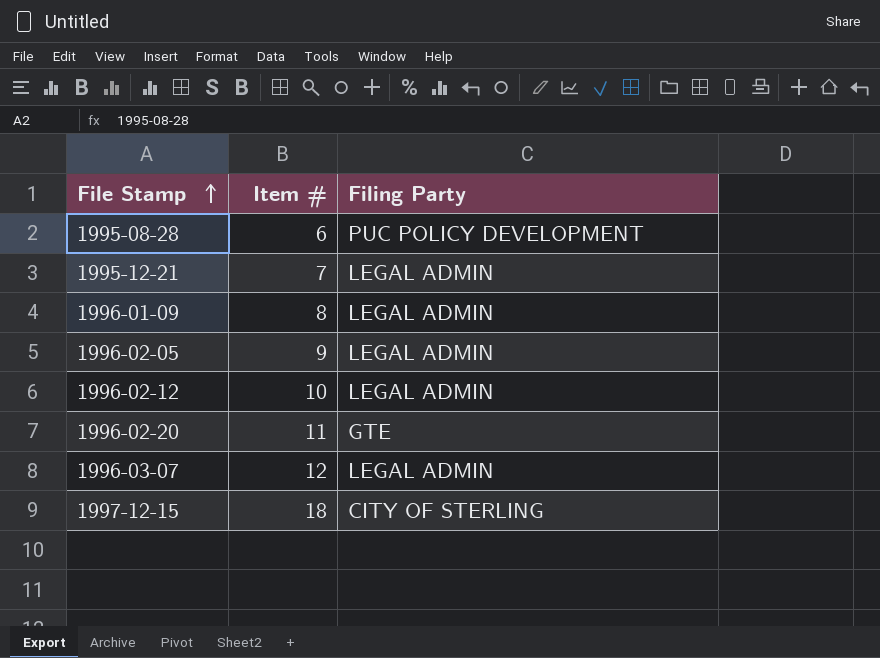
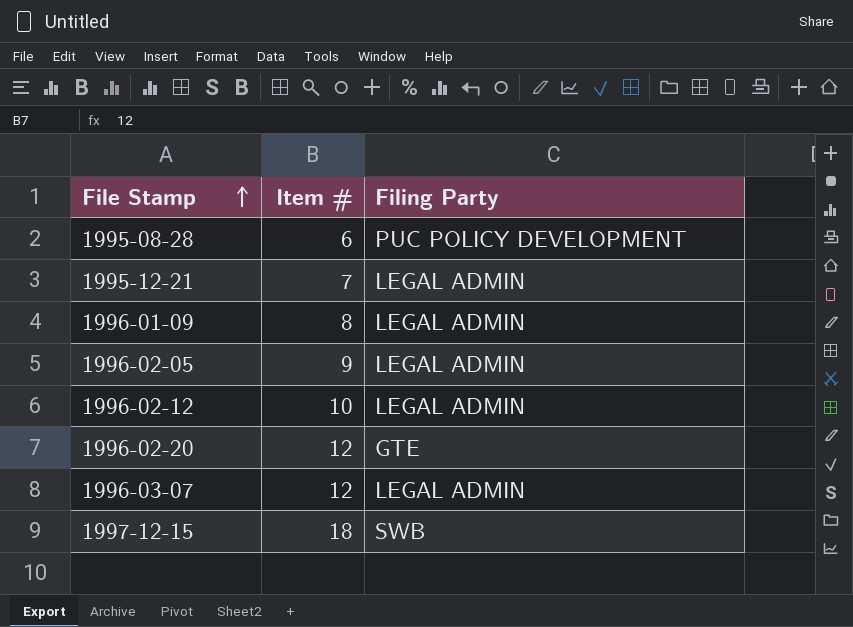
1996-02-20 | Item #: 11 -> 12
1997-12-15 | Filing Party: CITY OF STERLING -> SWB

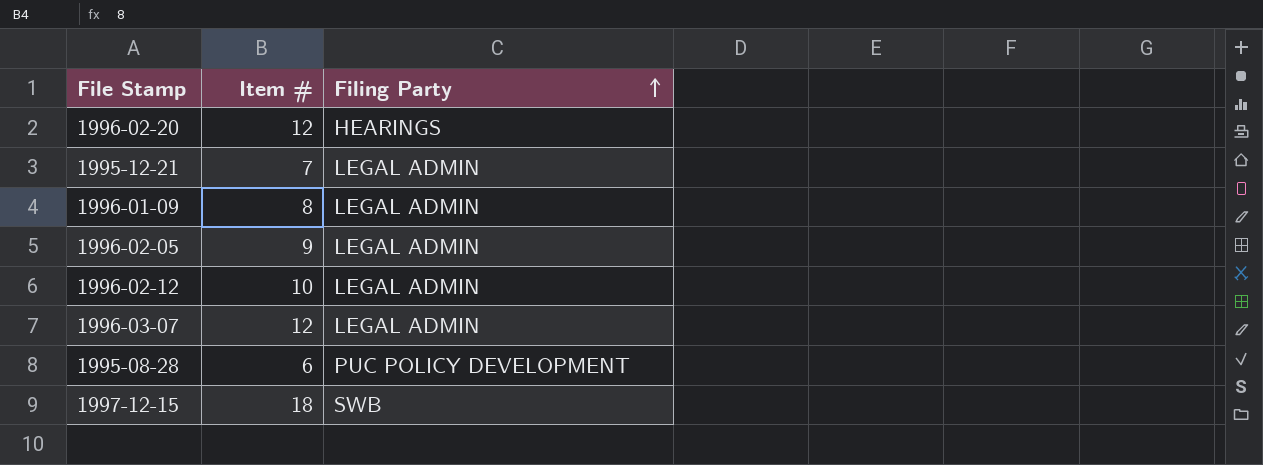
row order: File Stamp ascending -> Filing Party ascending
1996-02-20 | Filing Party: GTE -> HEARINGS

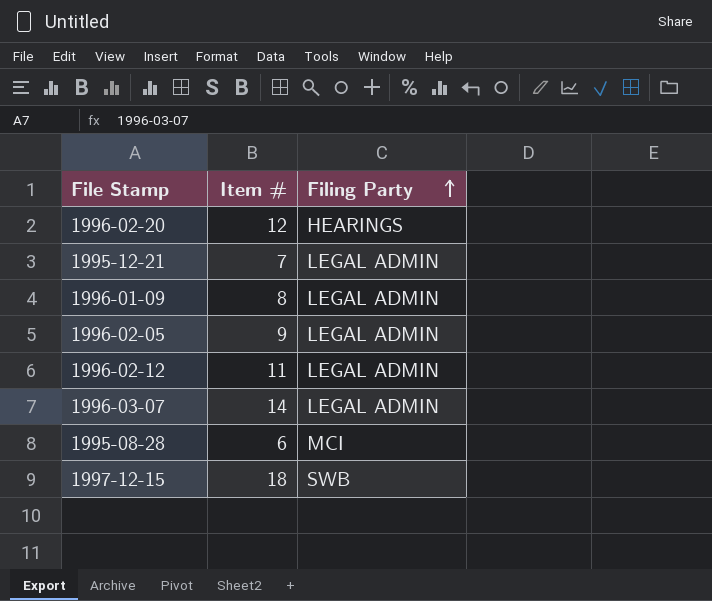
1996-02-12 | Item #: 10 -> 11
1996-03-07 | Item #: 12 -> 14
1995-08-28 | Filing Party: PUC POLICY DEVELOPMENT -> MCI

